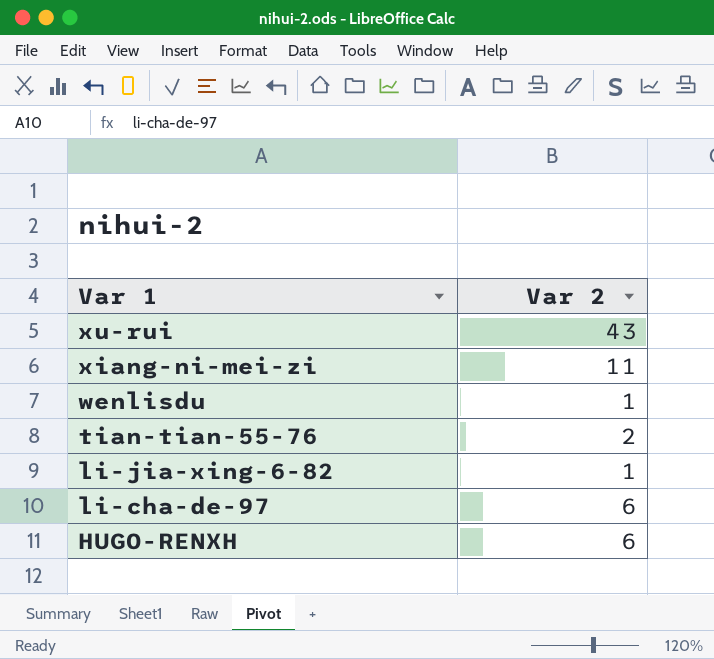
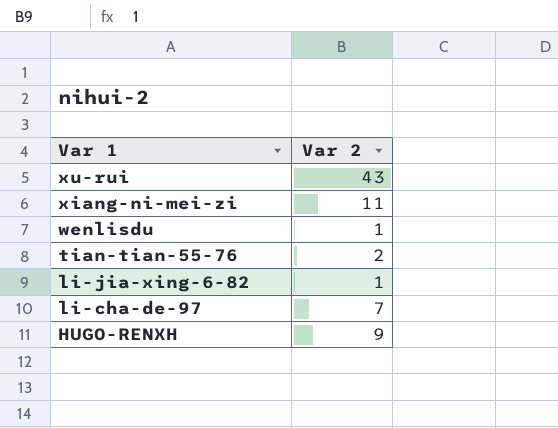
li-cha-de-97 | Var 2: 6 -> 7
HUGO-RENXH | Var 2: 6 -> 9

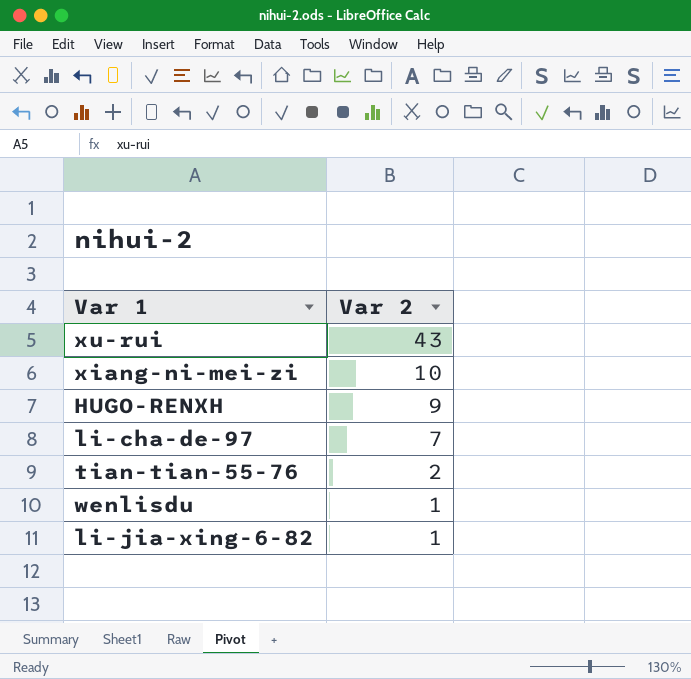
row order: Var 1 descending -> Var 2 descending
xiang-ni-mei-zi | Var 2: 11 -> 10

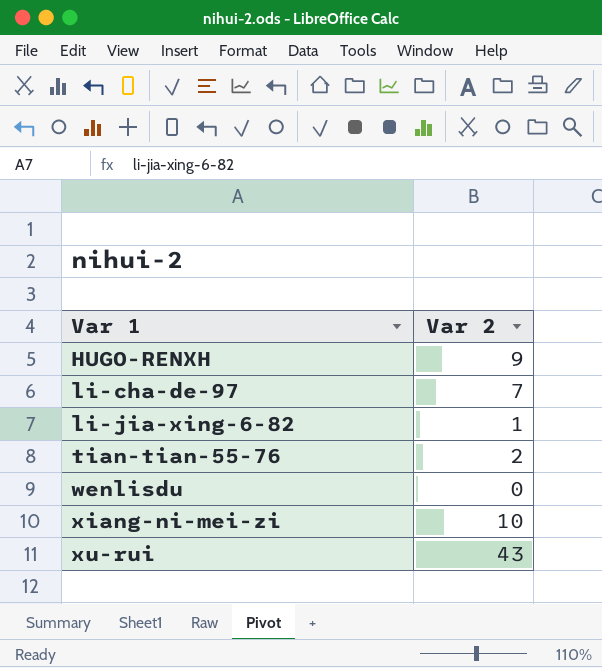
row order: Var 2 descending -> Var 1 ascending
wenlisdu | Var 2: 1 -> 0

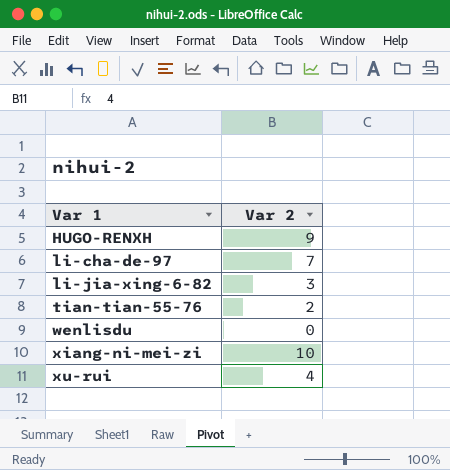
li-jia-xing-6-82 | Var 2: 1 -> 3
xu-rui | Var 2: 43 -> 4

